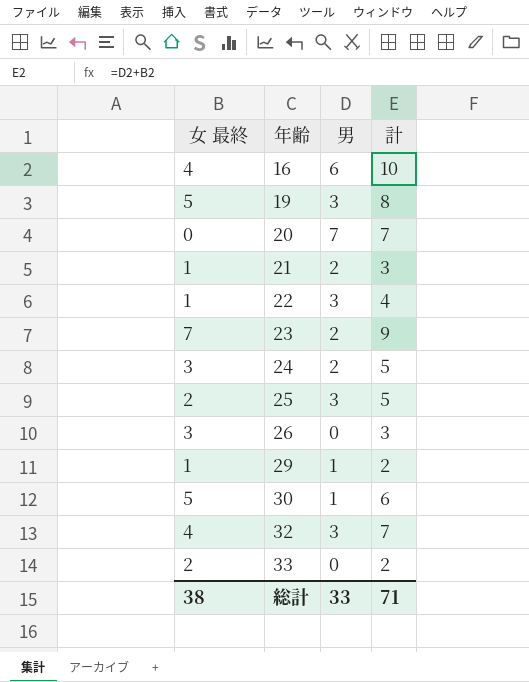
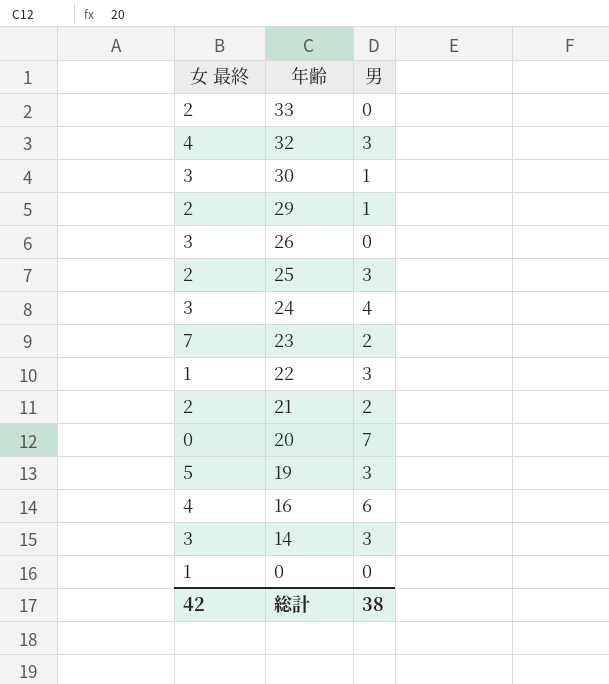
row order: 年齢 ascending -> 年齢 descending
column 計 | formula: [女 最終] + [男] -> none
30 | 女 最終: 5 -> 3
29 | 女 最終: 1 -> 2
24 | 男: 2 -> 4
21 | 女 最終: 1 -> 2
row 14: none -> 3 | 3
row 0: none -> 1 | 0
総計 | 女 最終: 38 -> 42
総計 | 男: 33 -> 38

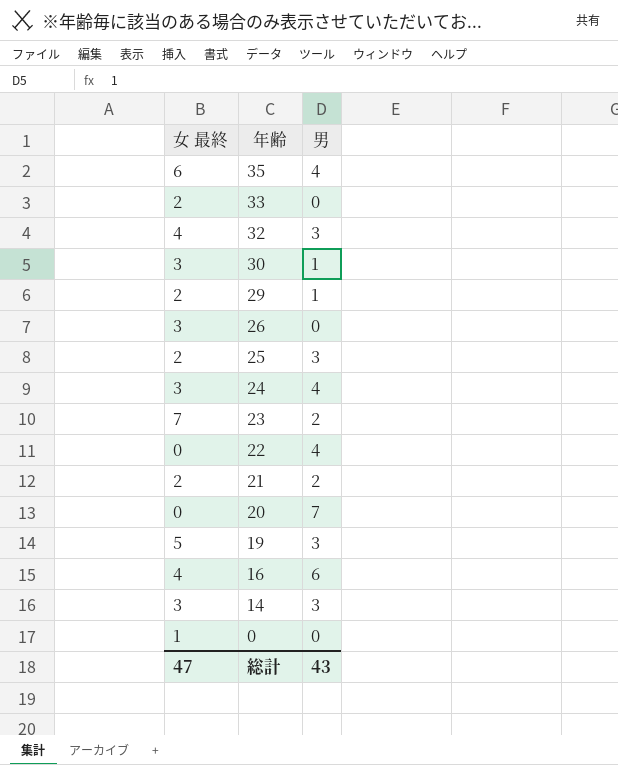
row 35: none -> 6 | 4
22 | 女 最終: 1 -> 0
22 | 男: 3 -> 4
総計 | 女 最終: 42 -> 47
総計 | 男: 38 -> 43

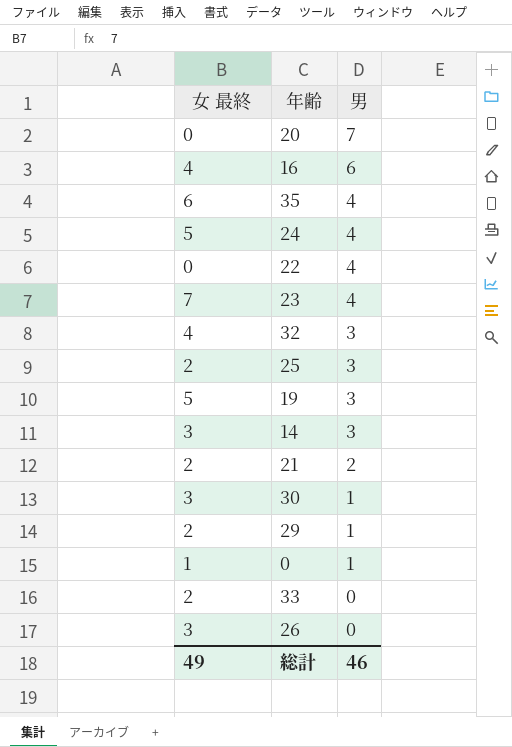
row order: 年齢 descending -> 男 descending
24 | 女 最終: 3 -> 5
23 | 男: 2 -> 4
0 | 男: 0 -> 1
総計 | 女 最終: 47 -> 49
総計 | 男: 43 -> 46

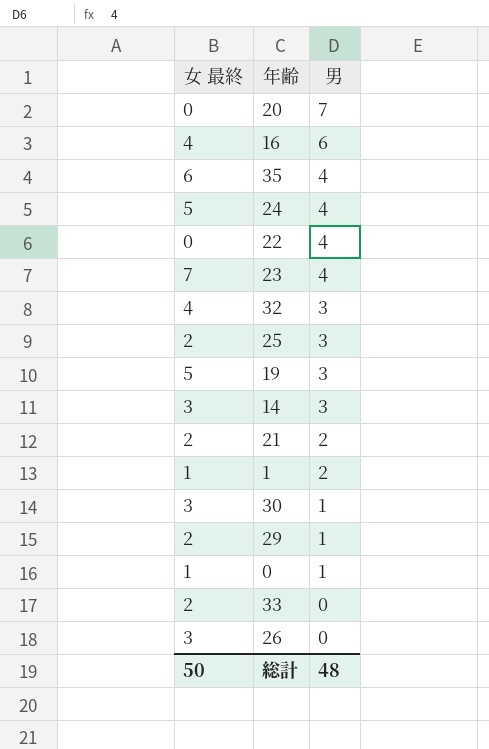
row 1: none -> 1 | 2
総計 | 女 最終: 49 -> 50
総計 | 男: 46 -> 48

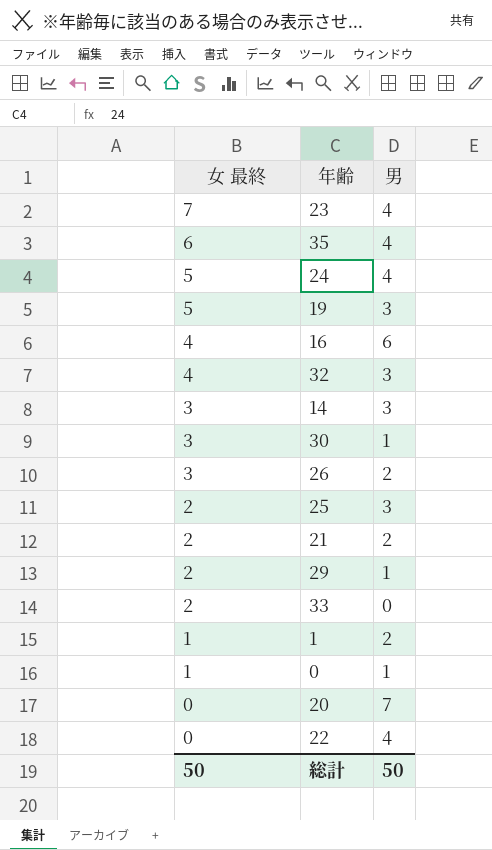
row order: 男 descending -> 女 最終 descending
26 | 男: 0 -> 2
総計 | 男: 48 -> 50

